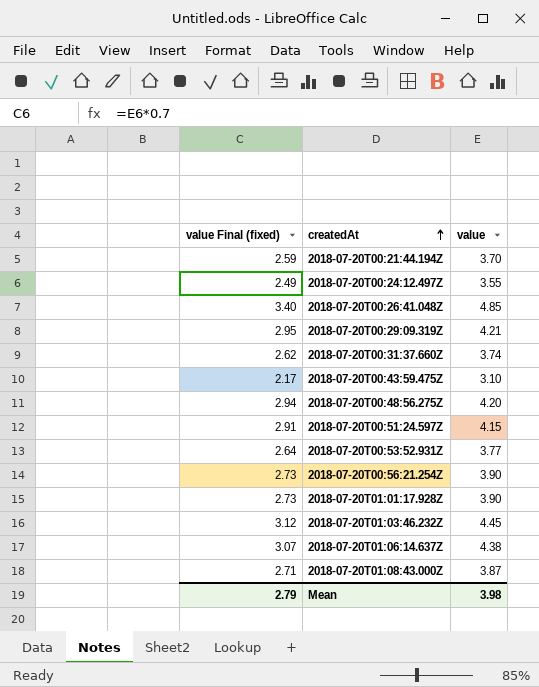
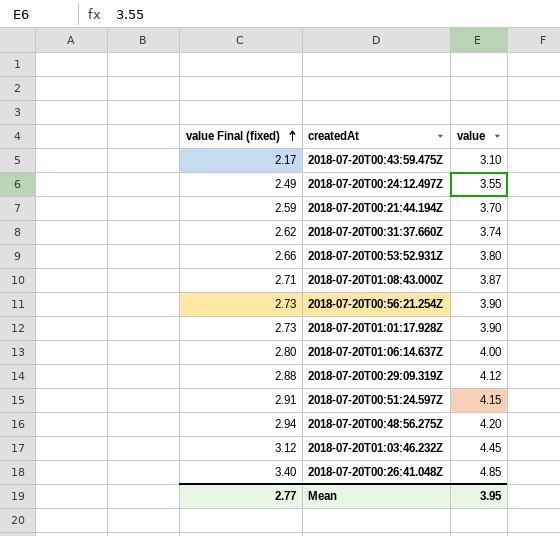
row order: createdAt ascending -> value Final (fixed) ascending
2018-07-20T00:53:52.931Z | value Final (fixed): 2.64 -> 2.66
2018-07-20T00:53:52.931Z | value: 3.77 -> 3.80
2018-07-20T01:06:14.637Z | value Final (fixed): 3.07 -> 2.80
2018-07-20T01:06:14.637Z | value: 4.38 -> 4.00
2018-07-20T00:29:09.319Z | value Final (fixed): 2.95 -> 2.88
2018-07-20T00:29:09.319Z | value: 4.21 -> 4.12
Mean | value Final (fixed): 2.79 -> 2.77
Mean | value: 3.98 -> 3.95

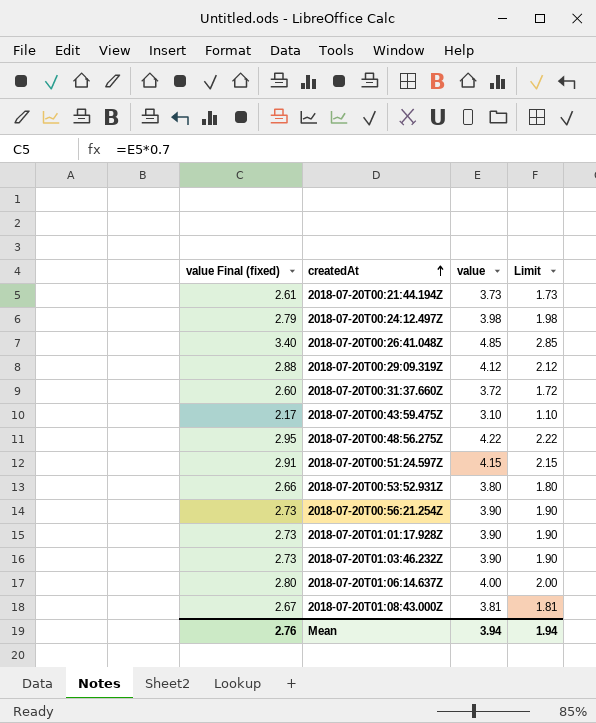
row order: value Final (fixed) ascending -> createdAt ascending
column Limit | formula: none -> [value] - 2
2018-07-20T00:21:44.194Z | value Final (fixed): 2.59 -> 2.61
2018-07-20T00:21:44.194Z | value: 3.70 -> 3.73
2018-07-20T00:24:12.497Z | value Final (fixed): 2.49 -> 2.79
2018-07-20T00:24:12.497Z | value: 3.55 -> 3.98
2018-07-20T00:31:37.660Z | value Final (fixed): 2.62 -> 2.60
2018-07-20T00:31:37.660Z | value: 3.74 -> 3.72
2018-07-20T00:48:56.275Z | value Final (fixed): 2.94 -> 2.95
2018-07-20T00:48:56.275Z | value: 4.20 -> 4.22
2018-07-20T01:03:46.232Z | value Final (fixed): 3.12 -> 2.73
2018-07-20T01:03:46.232Z | value: 4.45 -> 3.90
2018-07-20T01:08:43.000Z | value Final (fixed): 2.71 -> 2.67
2018-07-20T01:08:43.000Z | value: 3.87 -> 3.81
Mean | value Final (fixed): 2.77 -> 2.76
Mean | value: 3.95 -> 3.94

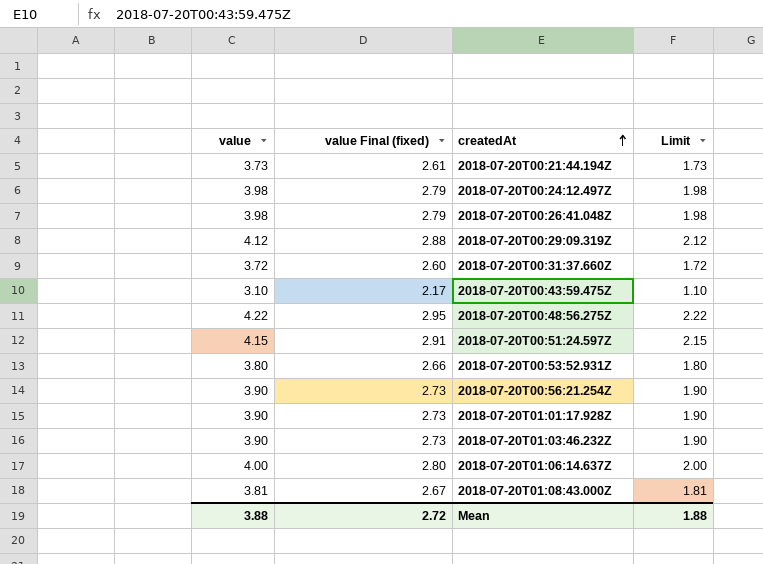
column value | position: 3 -> 1
2018-07-20T00:26:41.048Z | value: 4.85 -> 3.98
2018-07-20T00:26:41.048Z | value Final (fixed): 3.40 -> 2.79
2018-07-20T00:26:41.048Z | Limit: 2.85 -> 1.98
Mean | value: 3.94 -> 3.88
Mean | value Final (fixed): 2.76 -> 2.72
Mean | Limit: 1.94 -> 1.88

